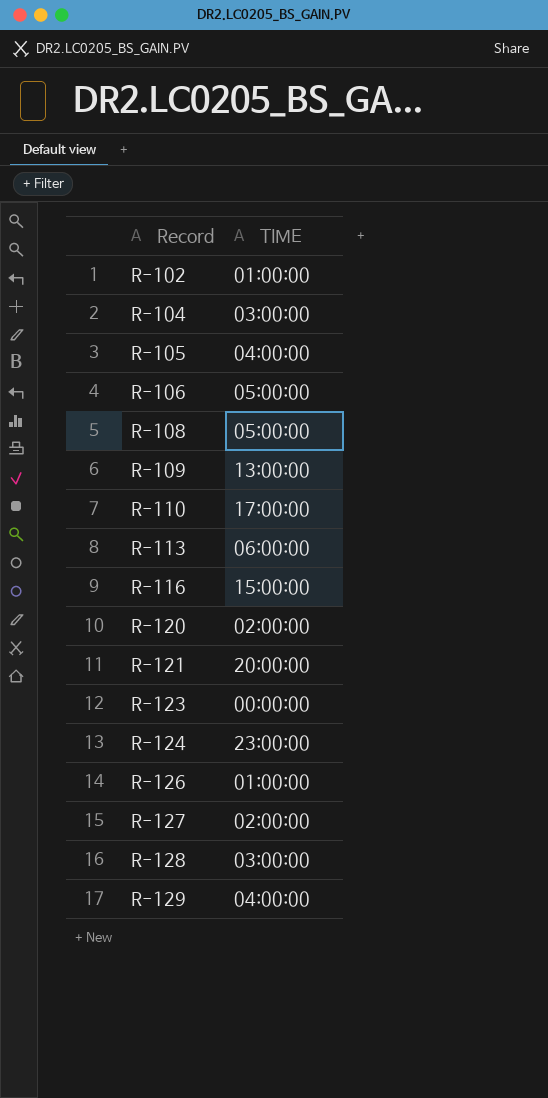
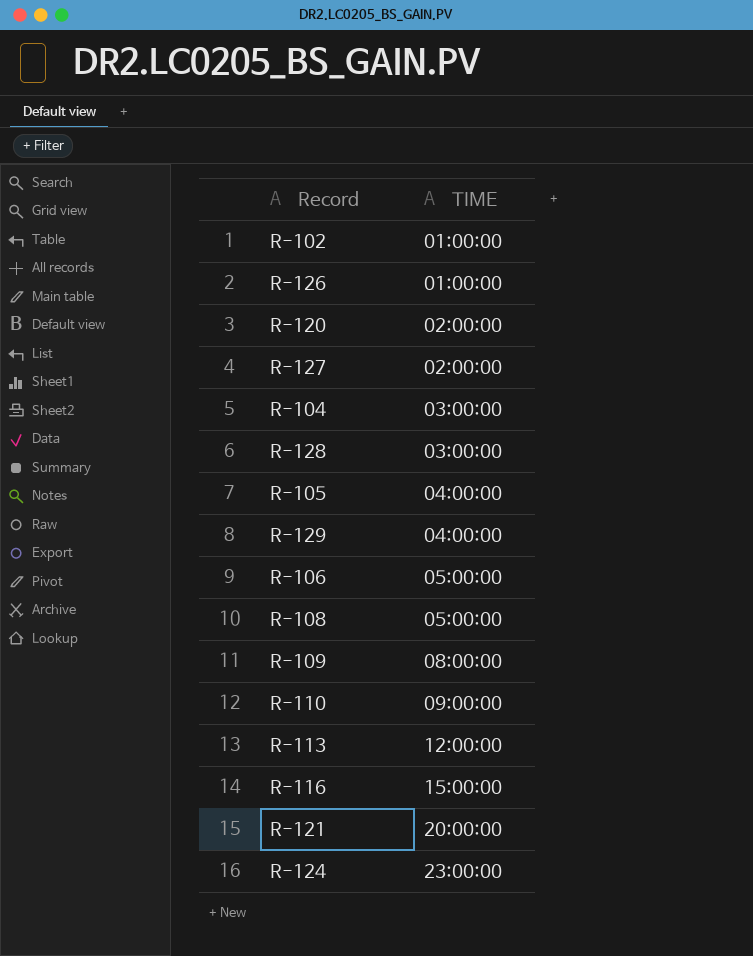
row order: Record ascending -> TIME ascending
row R-123: 00:00:00 -> none
R-109 | TIME: 13:00:00 -> 08:00:00
R-110 | TIME: 17:00:00 -> 09:00:00
R-113 | TIME: 06:00:00 -> 12:00:00

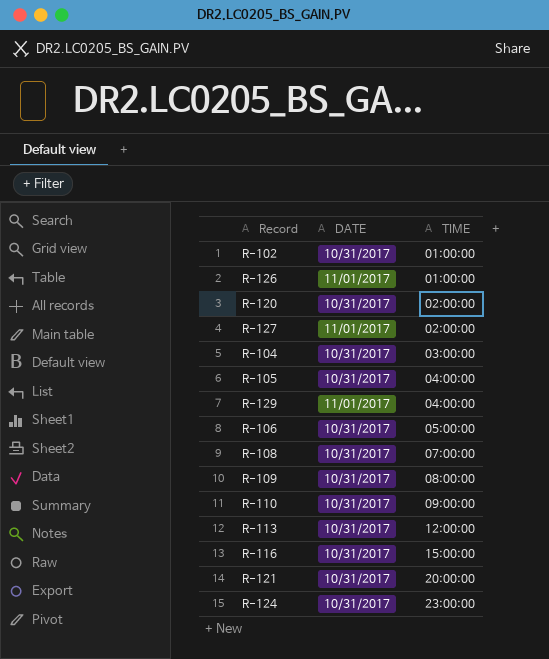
column DATE | position: none -> 2
row R-128: 03:00:00 -> none
R-108 | TIME: 05:00:00 -> 07:00:00

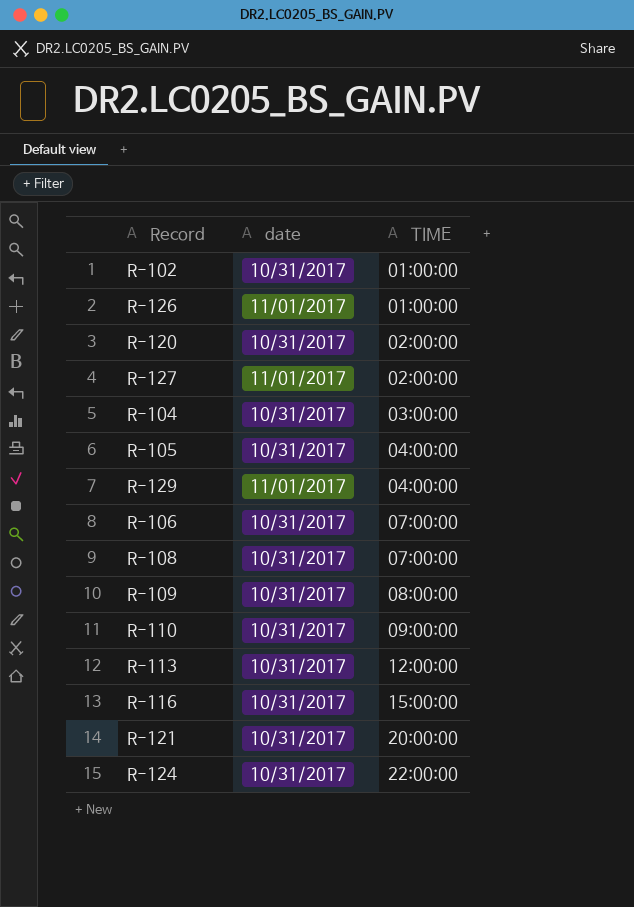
column name: DATE -> date
R-106 | TIME: 05:00:00 -> 07:00:00
R-124 | TIME: 23:00:00 -> 22:00:00

